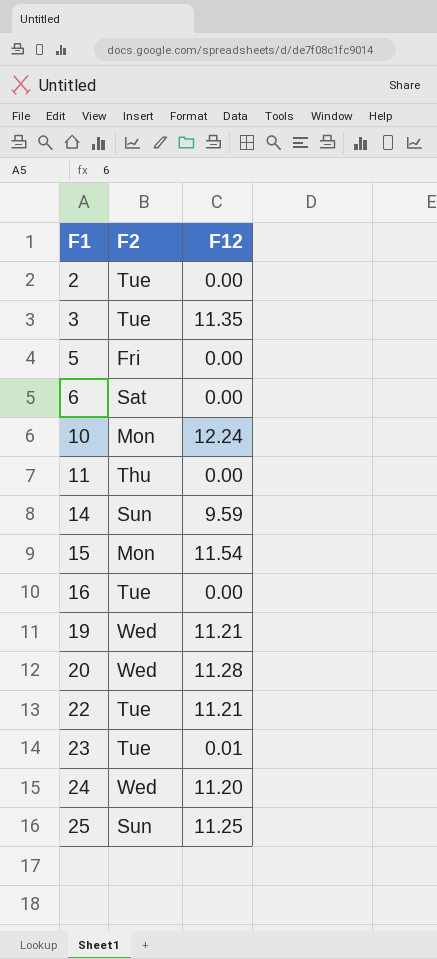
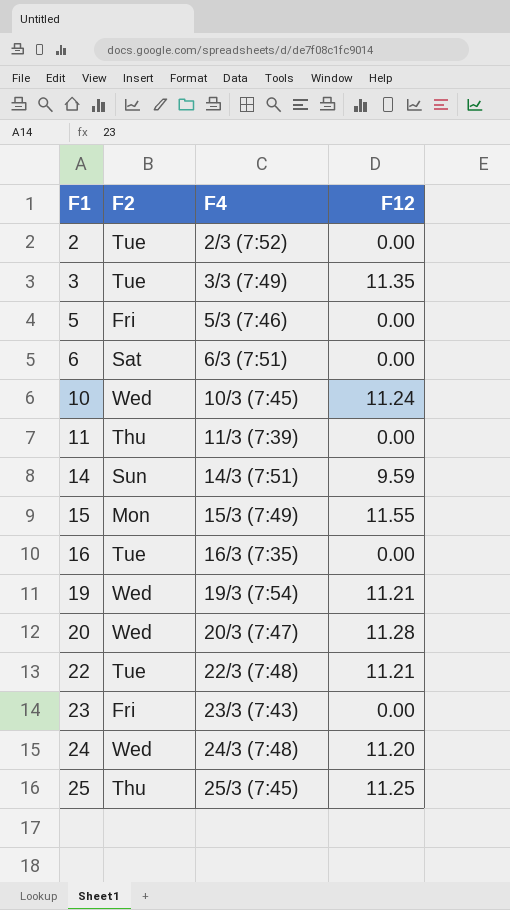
column F4 | position: none -> 3
10 | F2: Mon -> Wed
10 | F12: 12.24 -> 11.24
15 | F12: 11.54 -> 11.55
23 | F2: Tue -> Fri
23 | F12: 0.01 -> 0.00
25 | F2: Sun -> Thu

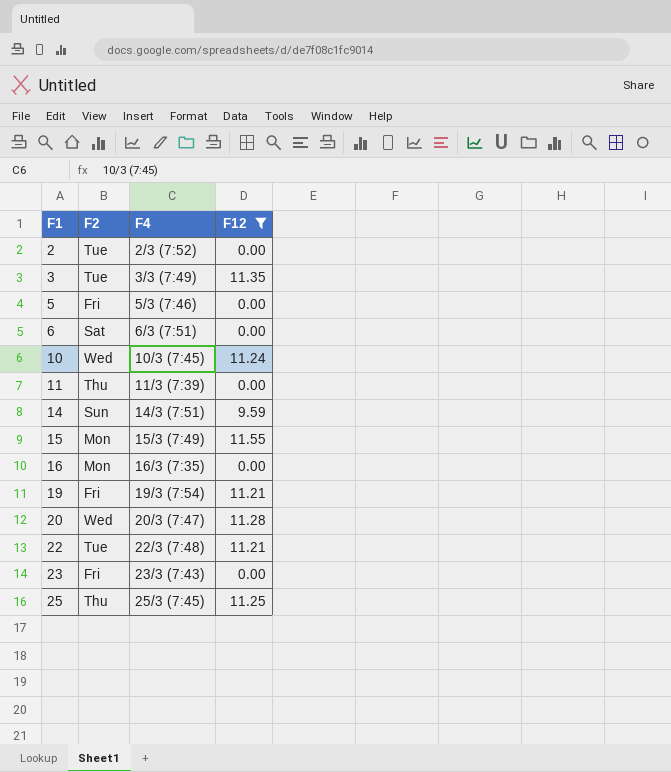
filter: none -> F12 != 11.20
16 | F2: Tue -> Mon
19 | F2: Wed -> Fri

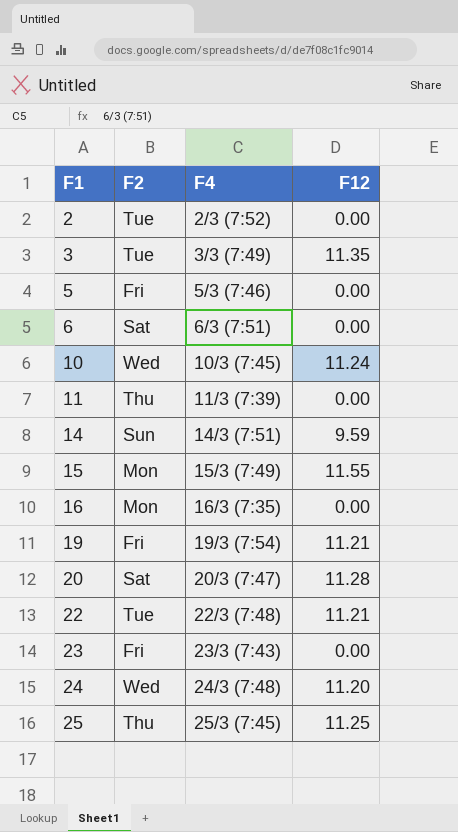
filter: F12 != 11.20 -> none
20 | F2: Wed -> Sat

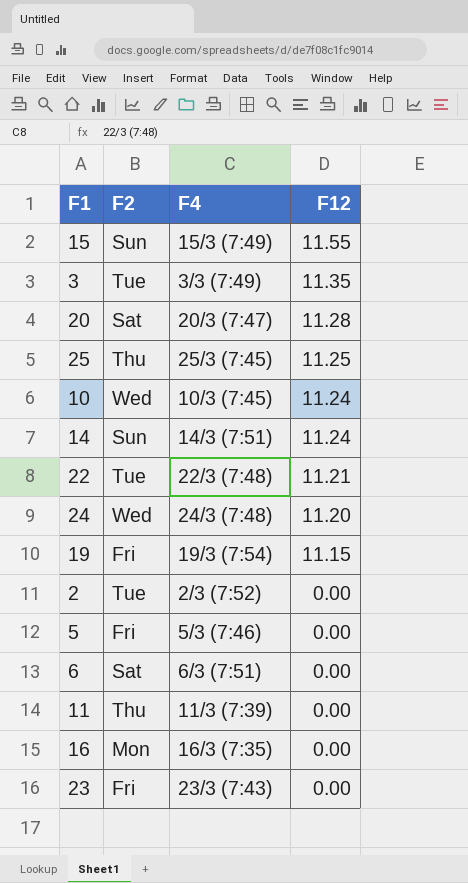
row order: F1 ascending -> F12 descending
15 | F2: Mon -> Sun
14 | F12: 9.59 -> 11.24
19 | F12: 11.21 -> 11.15

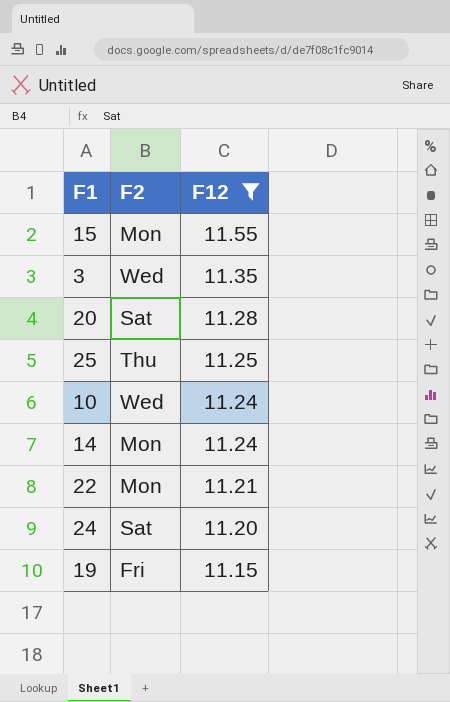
filter: none -> F12 != 0.00
column F4 | position: 3 -> none
15 | F2: Sun -> Mon
3 | F2: Tue -> Wed
14 | F2: Sun -> Mon
22 | F2: Tue -> Mon
24 | F2: Wed -> Sat

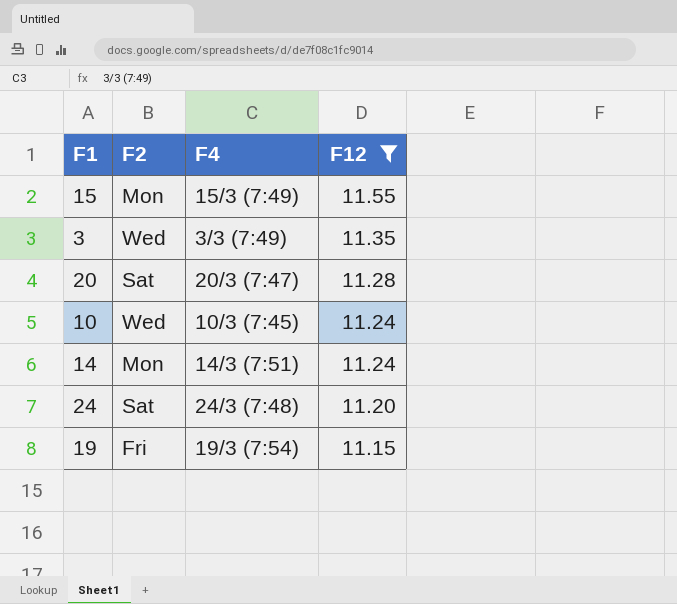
column F4 | position: none -> 3
row 25: Thu | 11.25 -> none
row 22: Mon | 11.21 -> none

